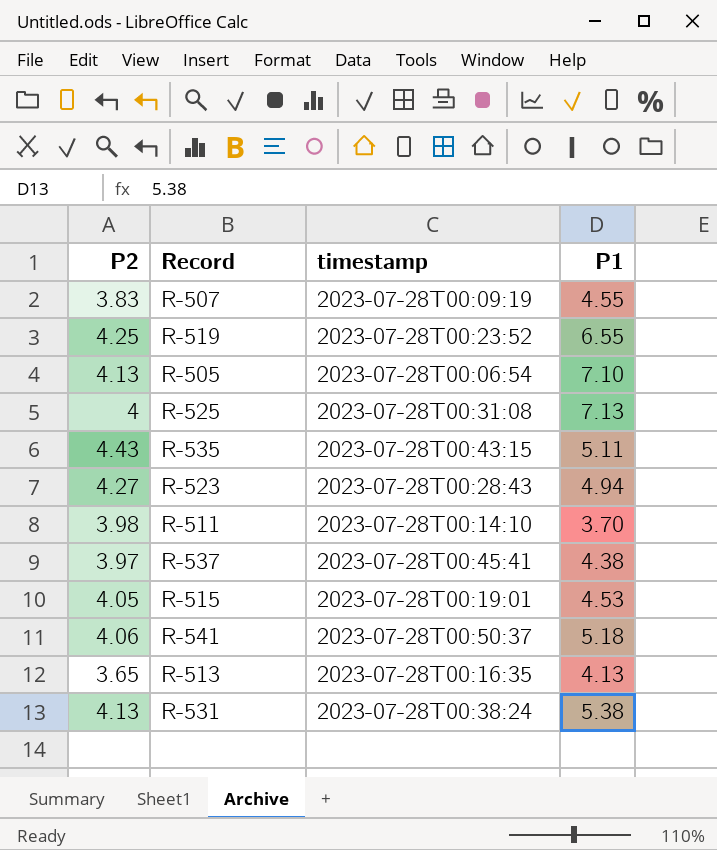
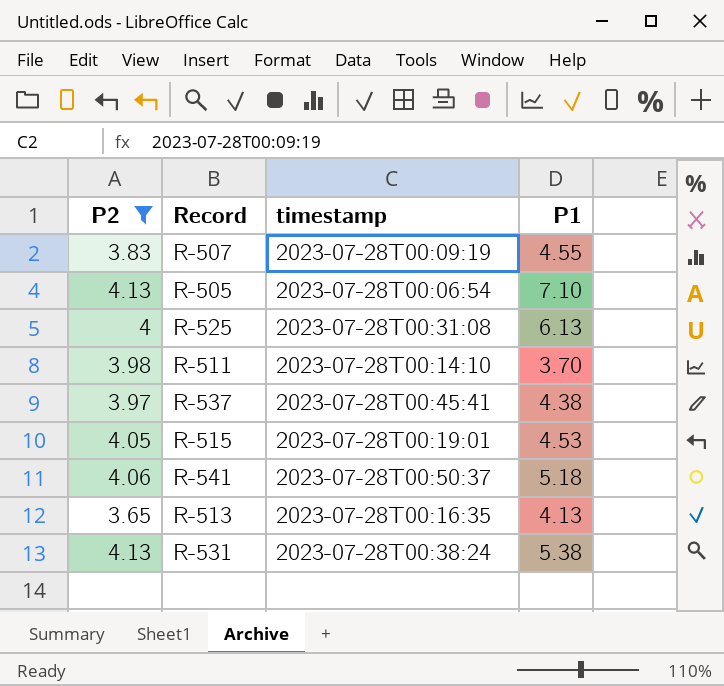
filter: none -> P2 <= 4.13
R-525 | P1: 7.13 -> 6.13

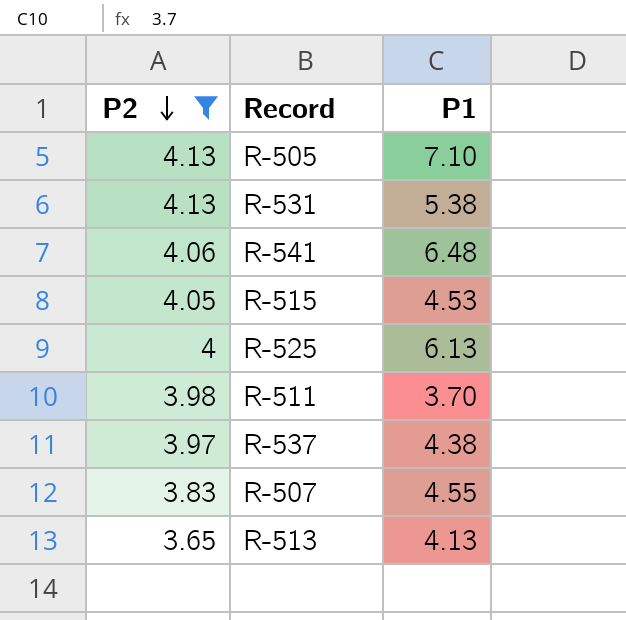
row order: none -> P2 descending
column timestamp | position: 3 -> none
R-541 | P1: 5.18 -> 6.48

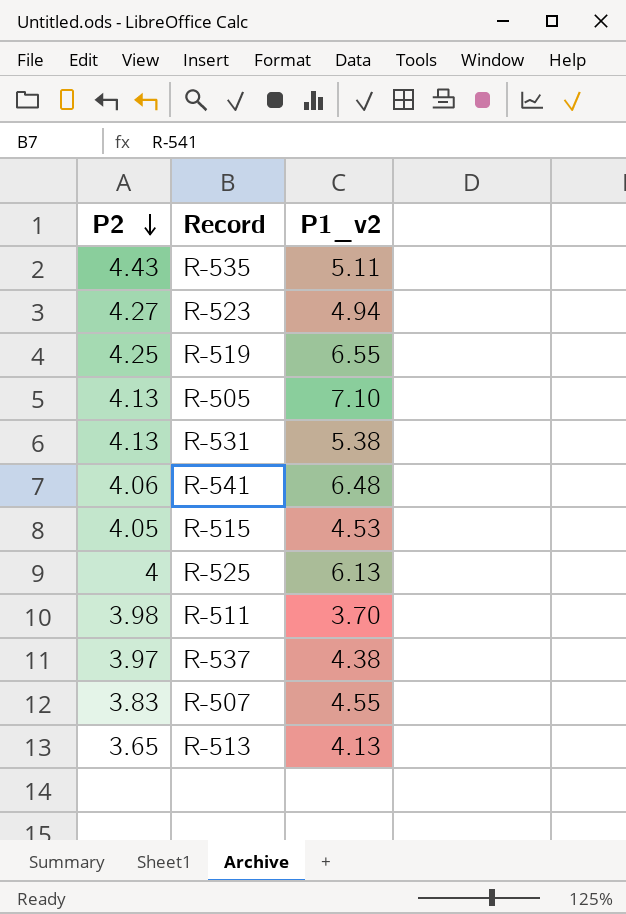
filter: P2 <= 4.13 -> none
column name: P1 -> P1_v2

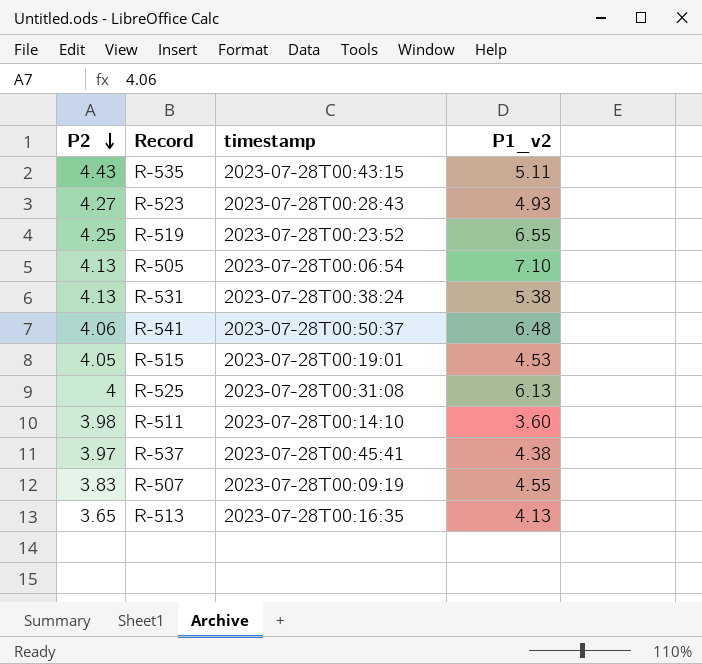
column timestamp | position: none -> 3
R-523 | P1_v2: 4.94 -> 4.93
R-511 | P1_v2: 3.70 -> 3.60

